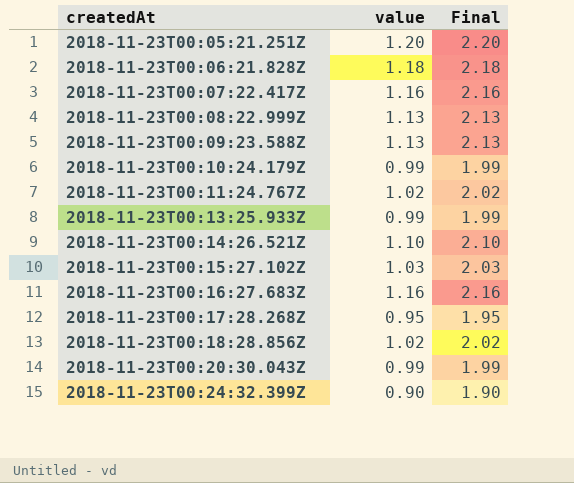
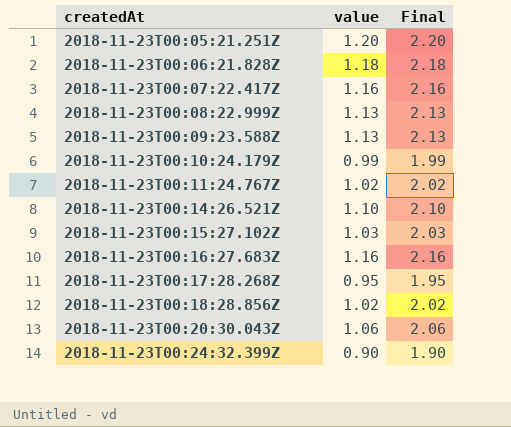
row 2018-11-23T00:13:25.933Z: 0.99 | 1.99 -> none
2018-11-23T00:20:30.043Z | value: 0.99 -> 1.06
2018-11-23T00:20:30.043Z | Final: 1.99 -> 2.06

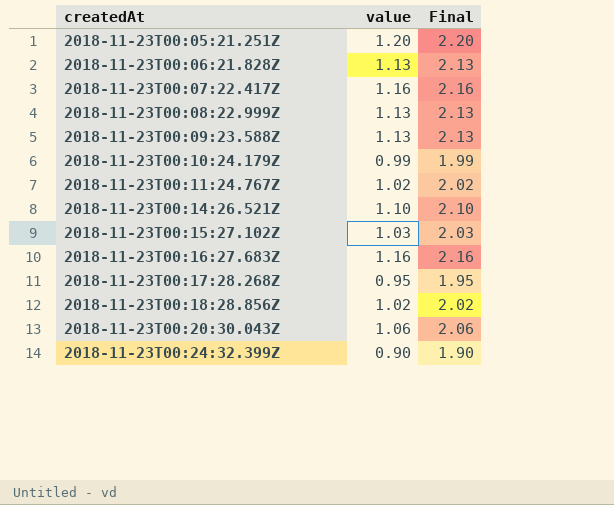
2018-11-23T00:06:21.828Z | value: 1.18 -> 1.13
2018-11-23T00:06:21.828Z | Final: 2.18 -> 2.13

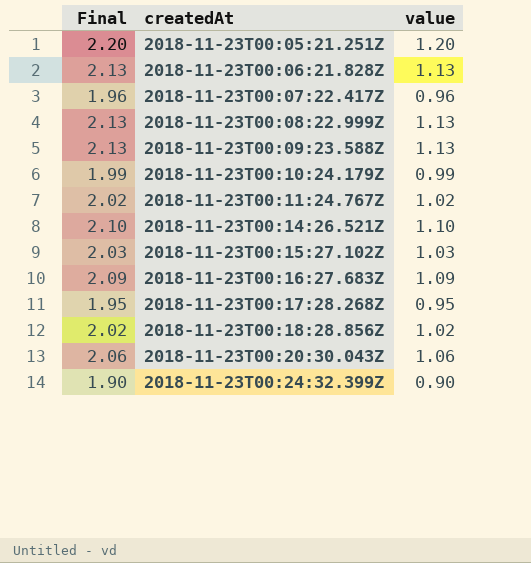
column Final | position: 3 -> 1
2018-11-23T00:07:22.417Z | Final: 2.16 -> 1.96
2018-11-23T00:07:22.417Z | value: 1.16 -> 0.96
2018-11-23T00:16:27.683Z | Final: 2.16 -> 2.09
2018-11-23T00:16:27.683Z | value: 1.16 -> 1.09

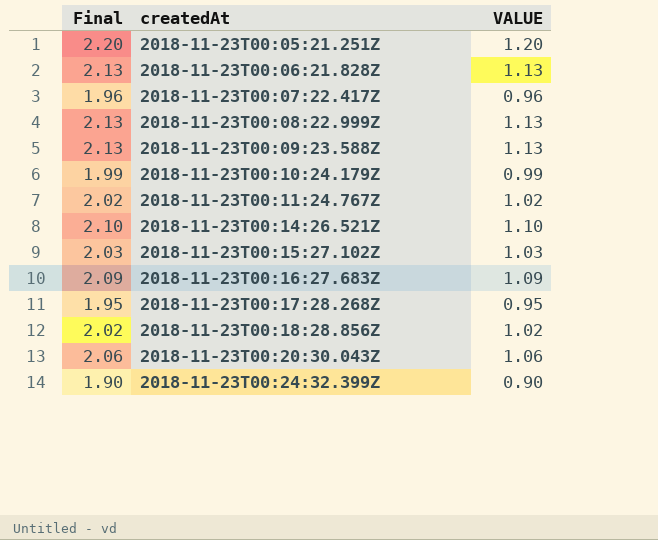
column name: value -> VALUE

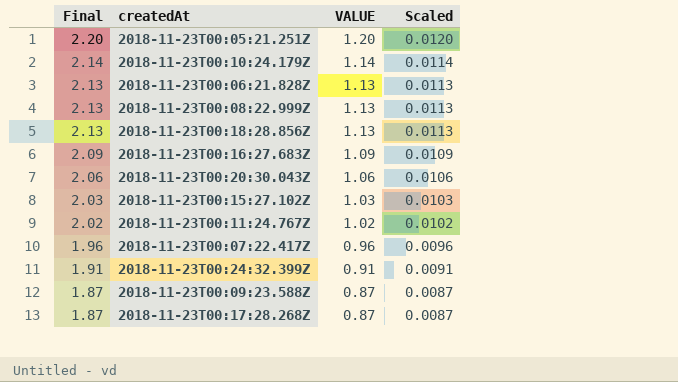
row order: createdAt ascending -> Final descending
column Scaled | formula: none -> [VALUE] * 0.01
row 2018-11-23T00:14:26.521Z: 2.10 | 1.10 -> none
2018-11-23T00:10:24.179Z | Final: 1.99 -> 2.14
2018-11-23T00:10:24.179Z | VALUE: 0.99 -> 1.14
2018-11-23T00:18:28.856Z | Final: 2.02 -> 2.13
2018-11-23T00:18:28.856Z | VALUE: 1.02 -> 1.13
2018-11-23T00:24:32.399Z | Final: 1.90 -> 1.91
2018-11-23T00:24:32.399Z | VALUE: 0.90 -> 0.91
2018-11-23T00:09:23.588Z | Final: 2.13 -> 1.87
2018-11-23T00:09:23.588Z | VALUE: 1.13 -> 0.87
2018-11-23T00:17:28.268Z | Final: 1.95 -> 1.87
2018-11-23T00:17:28.268Z | VALUE: 0.95 -> 0.87

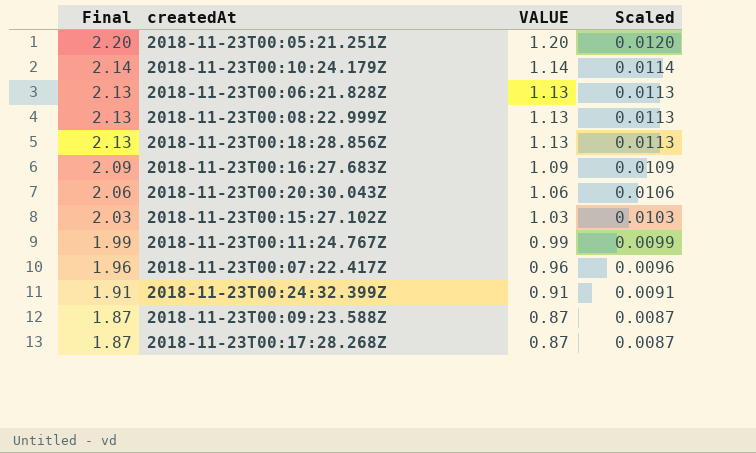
2018-11-23T00:11:24.767Z | Final: 2.02 -> 1.99
2018-11-23T00:11:24.767Z | VALUE: 1.02 -> 0.99
2018-11-23T00:11:24.767Z | Scaled: 0.0102 -> 0.0099

